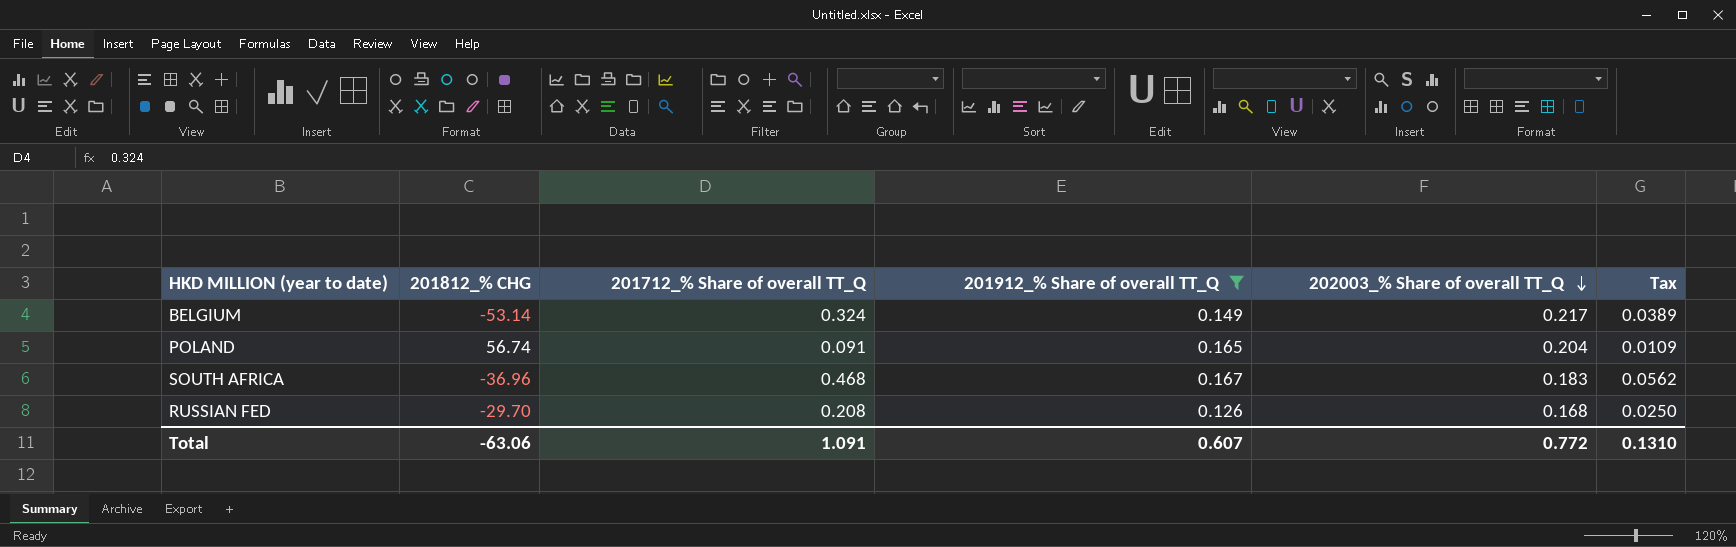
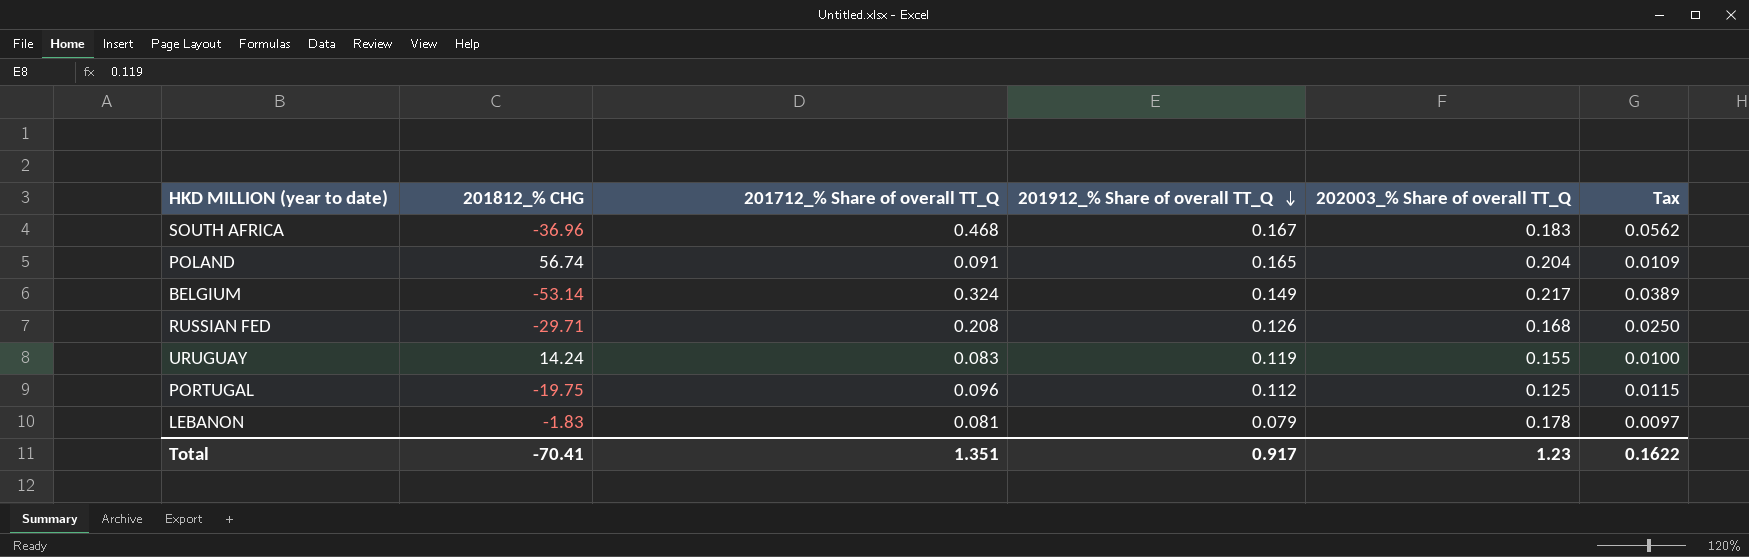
filter: 201912_% Share of overall TT_Q >= 0.126 -> none
row order: 202003_% Share of overall TT_Q descending -> 201912_% Share of overall TT_Q descending
RUSSIAN FED | 201812_% CHG: -29.70 -> -29.71
Total | 201812_% CHG: -63.06 -> -70.41
Total | 201712_% Share of overall TT_Q: 1.091 -> 1.351
Total | 201912_% Share of overall TT_Q: 0.607 -> 0.917
Total | 202003_% Share of overall TT_Q: 0.772 -> 1.23
Total | Tax: 0.1310 -> 0.1622

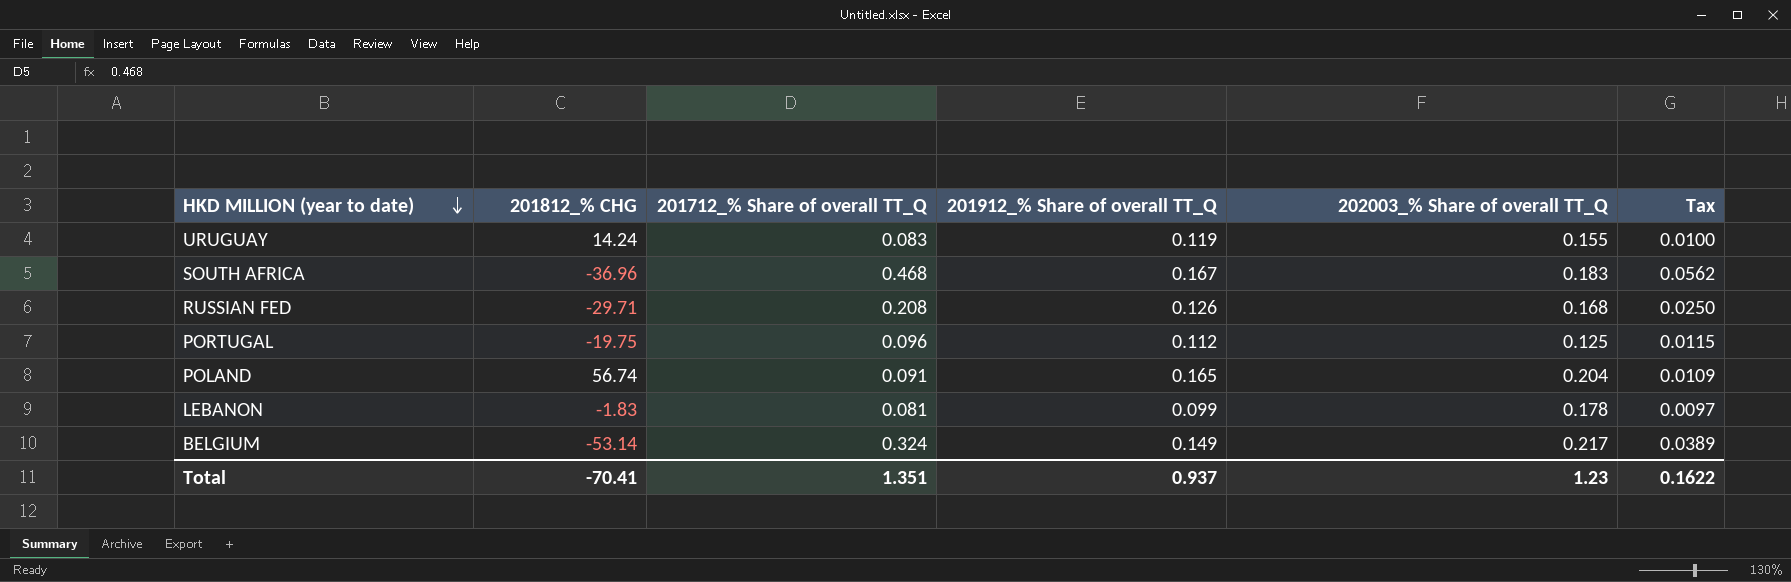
row order: 201912_% Share of overall TT_Q descending -> HKD MILLION (year to date) descending
LEBANON | 201912_% Share of overall TT_Q: 0.079 -> 0.099
Total | 201912_% Share of overall TT_Q: 0.917 -> 0.937

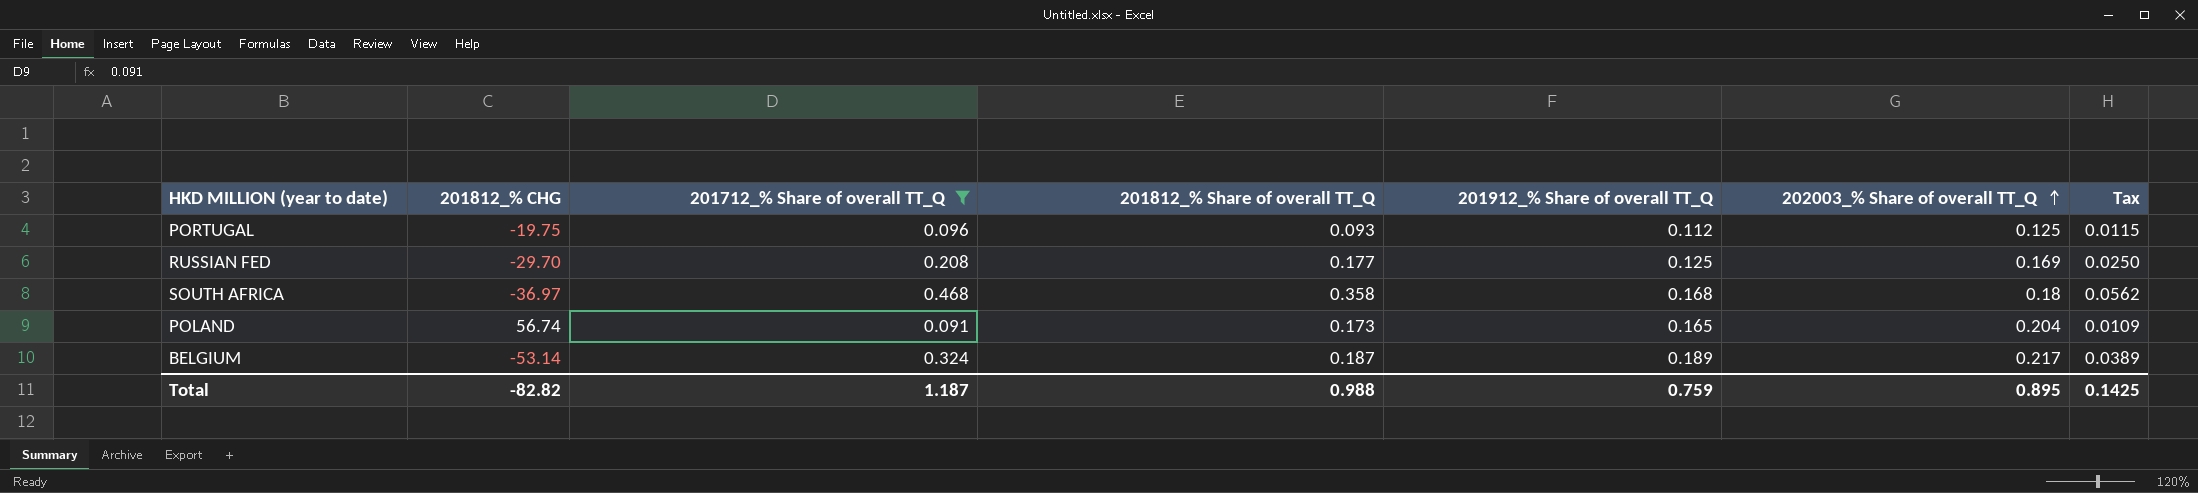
filter: none -> 201712_% Share of overall TT_Q >= 0.091
row order: HKD MILLION (year to date) descending -> 202003_% Share of overall TT_Q ascending
column 201812_% Share of overall TT_Q | position: none -> 4
RUSSIAN FED | 201812_% CHG: -29.71 -> -29.70
RUSSIAN FED | 201912_% Share of overall TT_Q: 0.126 -> 0.125
RUSSIAN FED | 202003_% Share of overall TT_Q: 0.168 -> 0.169
SOUTH AFRICA | 201812_% CHG: -36.96 -> -36.97
SOUTH AFRICA | 201912_% Share of overall TT_Q: 0.167 -> 0.168
SOUTH AFRICA | 202003_% Share of overall TT_Q: 0.183 -> 0.18
BELGIUM | 201912_% Share of overall TT_Q: 0.149 -> 0.189
Total | 201812_% CHG: -70.41 -> -82.82
Total | 201712_% Share of overall TT_Q: 1.351 -> 1.187
Total | 201912_% Share of overall TT_Q: 0.937 -> 0.759
Total | 202003_% Share of overall TT_Q: 1.23 -> 0.895
Total | Tax: 0.1622 -> 0.1425

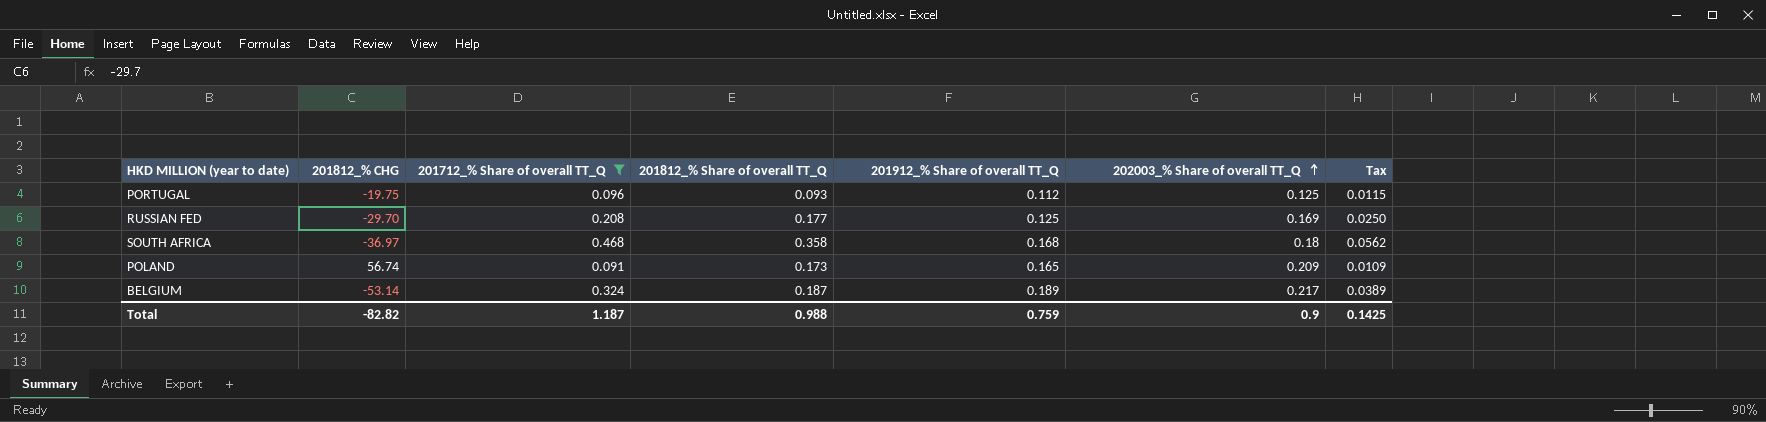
POLAND | 202003_% Share of overall TT_Q: 0.204 -> 0.209
Total | 202003_% Share of overall TT_Q: 0.895 -> 0.9

